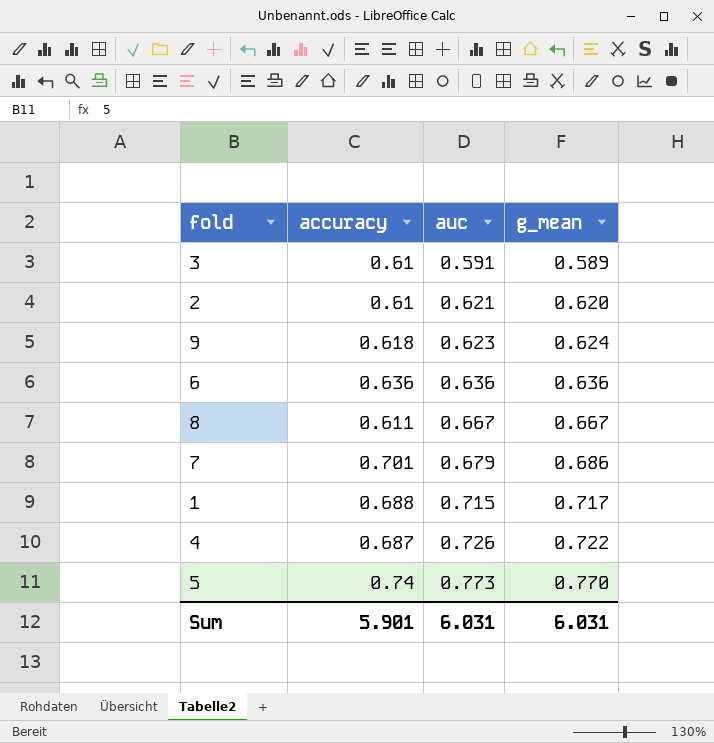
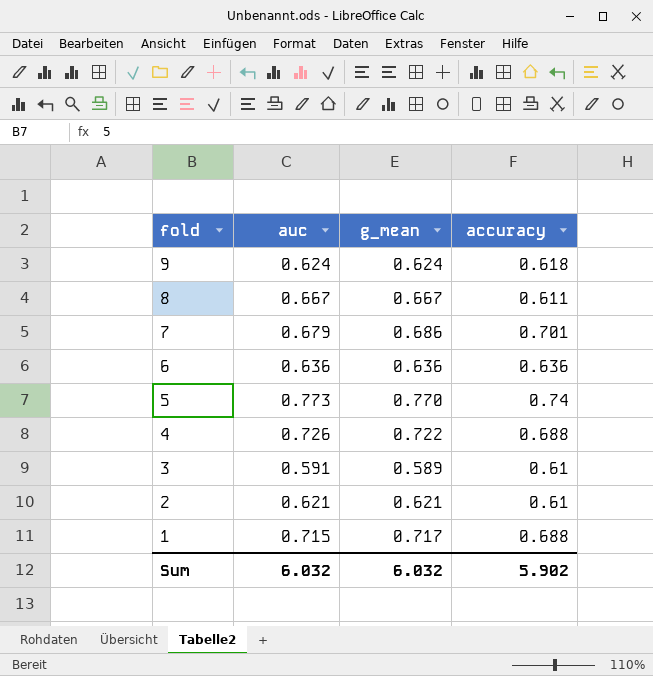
row order: auc ascending -> fold descending
column accuracy | position: 2 -> 4
9 | auc: 0.623 -> 0.624
4 | accuracy: 0.687 -> 0.688
2 | g_mean: 0.620 -> 0.621
Sum | auc: 6.031 -> 6.032
Sum | g_mean: 6.031 -> 6.032
Sum | accuracy: 5.901 -> 5.902

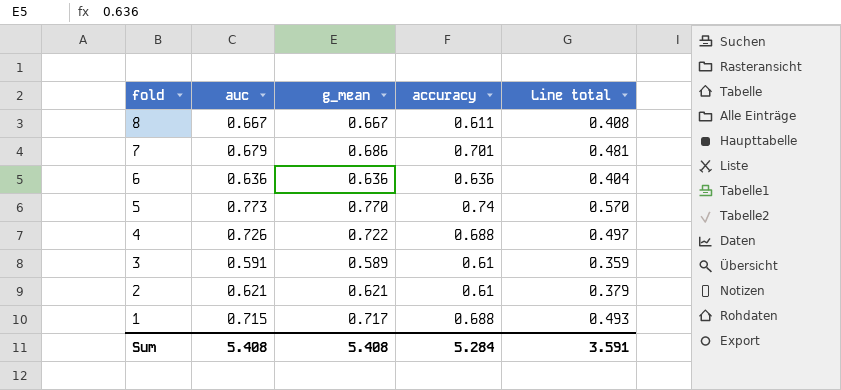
column Line total | formula: none -> [g_mean] * [accuracy]
row 9: 0.624 | 0.624 | 0.618 -> none
Sum | auc: 6.032 -> 5.408
Sum | g_mean: 6.032 -> 5.408
Sum | accuracy: 5.902 -> 5.284

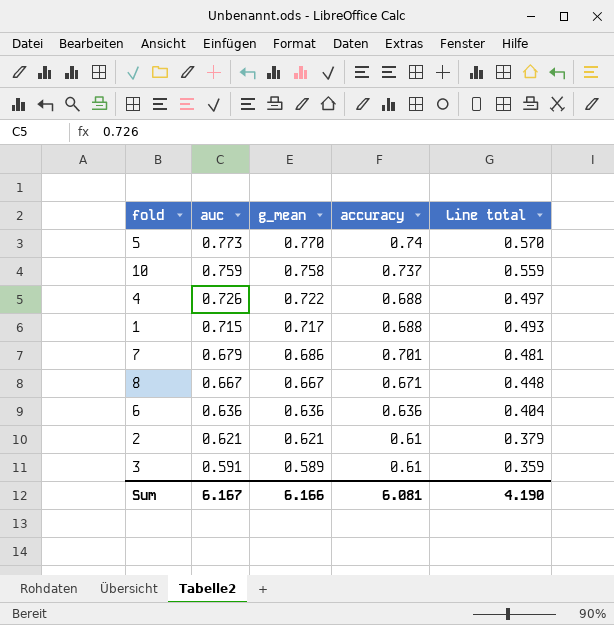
row order: fold descending -> auc descending
row 10: none -> 0.759 | 0.758 | 0.737 | 0.559
8 | accuracy: 0.611 -> 0.671
8 | Line total: 0.408 -> 0.448
Sum | auc: 5.408 -> 6.167
Sum | g_mean: 5.408 -> 6.166
Sum | accuracy: 5.284 -> 6.081
Sum | Line total: 3.591 -> 4.190

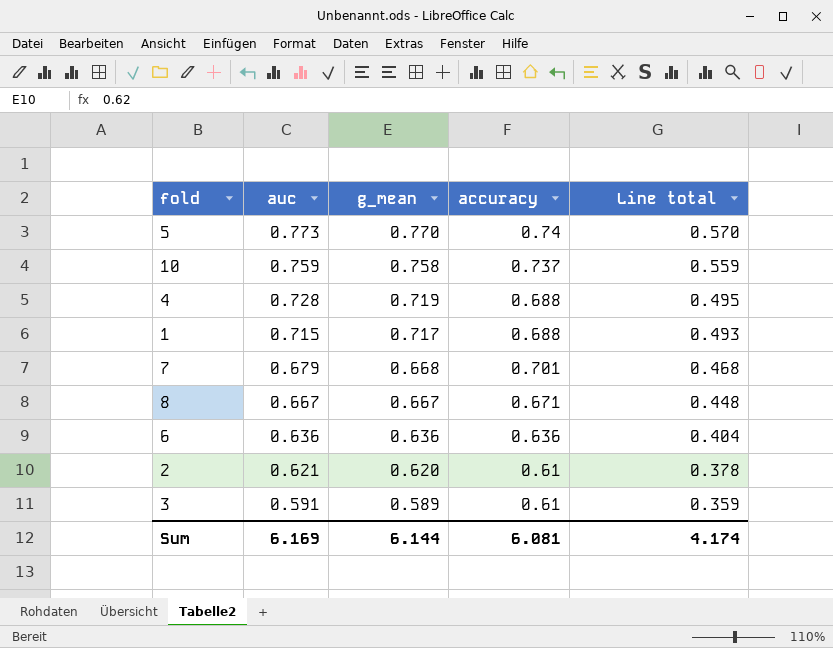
4 | auc: 0.726 -> 0.728
4 | g_mean: 0.722 -> 0.719
4 | Line total: 0.497 -> 0.495
7 | g_mean: 0.686 -> 0.668
7 | Line total: 0.481 -> 0.468
2 | g_mean: 0.621 -> 0.620
2 | Line total: 0.379 -> 0.378
Sum | auc: 6.167 -> 6.169
Sum | g_mean: 6.166 -> 6.144
Sum | Line total: 4.190 -> 4.174

